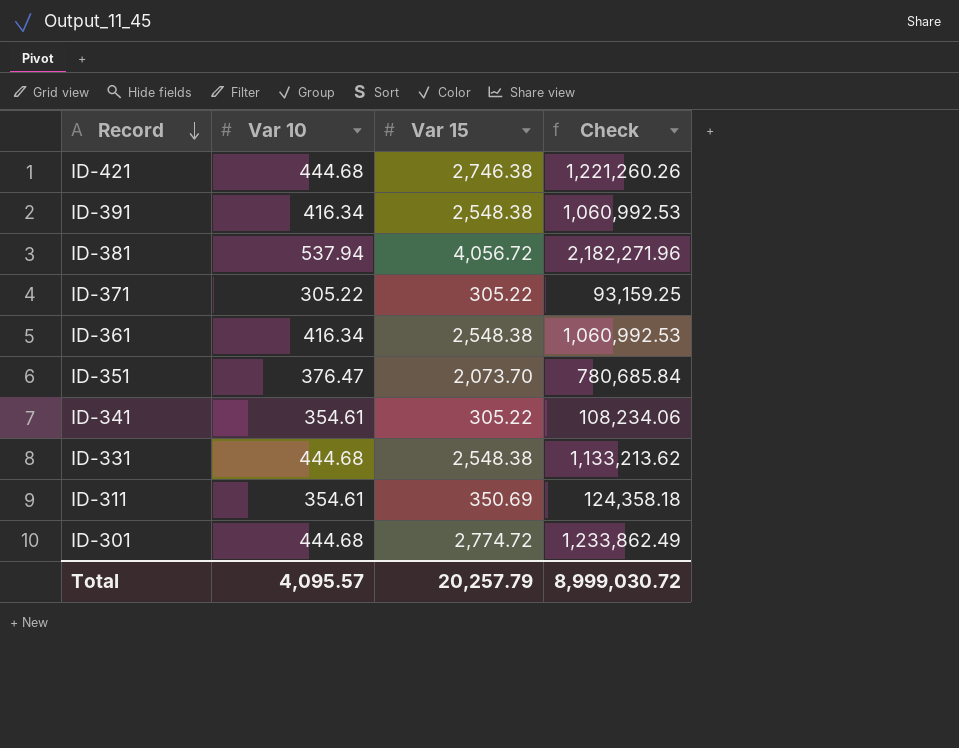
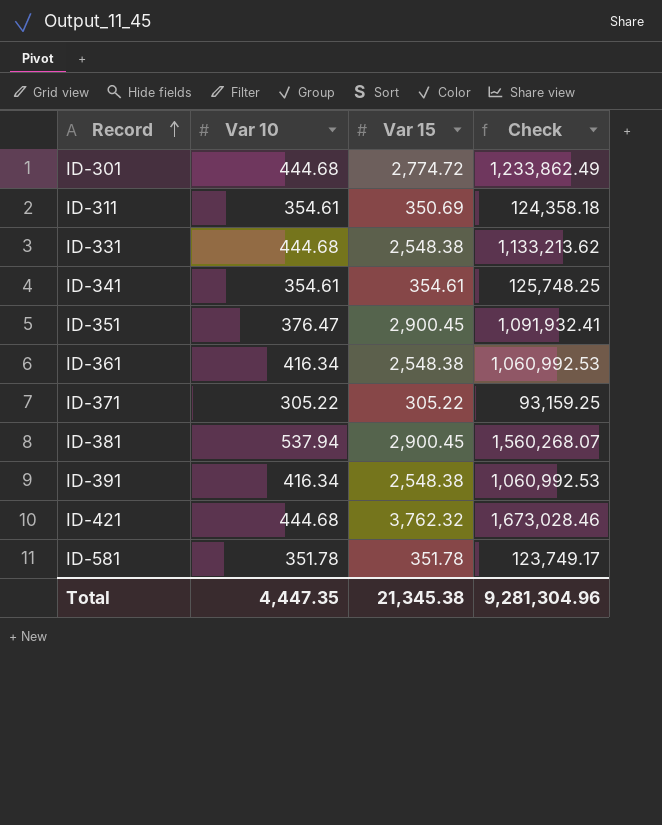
row order: Record descending -> Record ascending
ID-341 | Var 15: 305.22 -> 354.61
ID-341 | Check: 108,234.06 -> 125,748.25
ID-351 | Var 15: 2,073.70 -> 2,900.45
ID-351 | Check: 780,685.84 -> 1,091,932.41
ID-381 | Var 15: 4,056.72 -> 2,900.45
ID-381 | Check: 2,182,271.96 -> 1,560,268.07
ID-421 | Var 15: 2,746.38 -> 3,762.32
ID-421 | Check: 1,221,260.26 -> 1,673,028.46
row ID-581: none -> 351.78 | 351.78 | 123,749.17
Total | Var 10: 4,095.57 -> 4,447.35
Total | Var 15: 20,257.79 -> 21,345.38
Total | Check: 8,999,030.72 -> 9,281,304.96

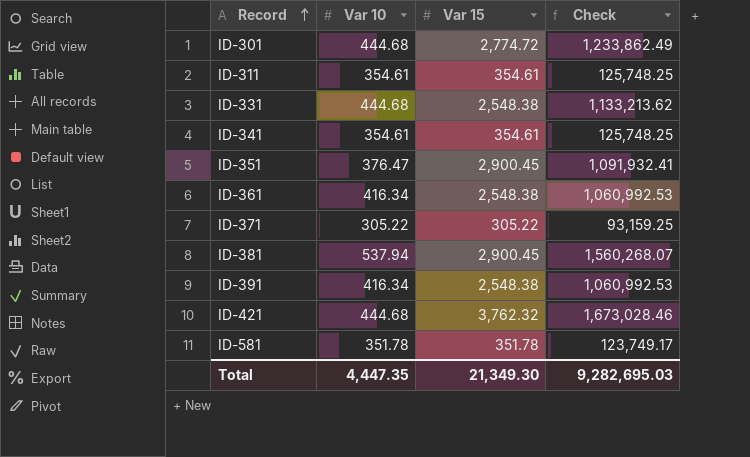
ID-311 | Var 15: 350.69 -> 354.61
ID-311 | Check: 124,358.18 -> 125,748.25
Total | Var 15: 21,345.38 -> 21,349.30
Total | Check: 9,281,304.96 -> 9,282,695.03

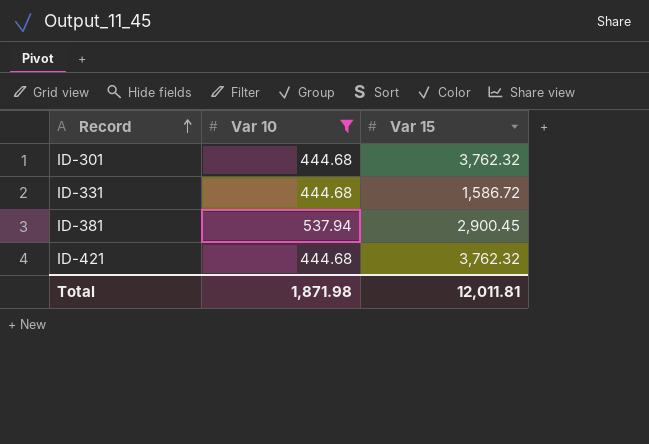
filter: none -> Var 10 >= 444.68
column Check | formula: [Var 10] * [Var 15] -> none
ID-301 | Var 15: 2,774.72 -> 3,762.32
ID-331 | Var 15: 2,548.38 -> 1,586.72
Total | Var 10: 4,447.35 -> 1,871.98
Total | Var 15: 21,349.30 -> 12,011.81

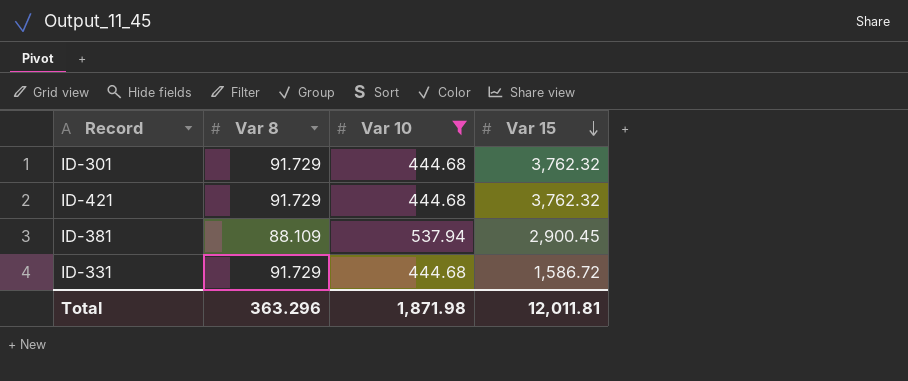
row order: Record ascending -> Var 15 descending
column Var 8 | position: none -> 2

